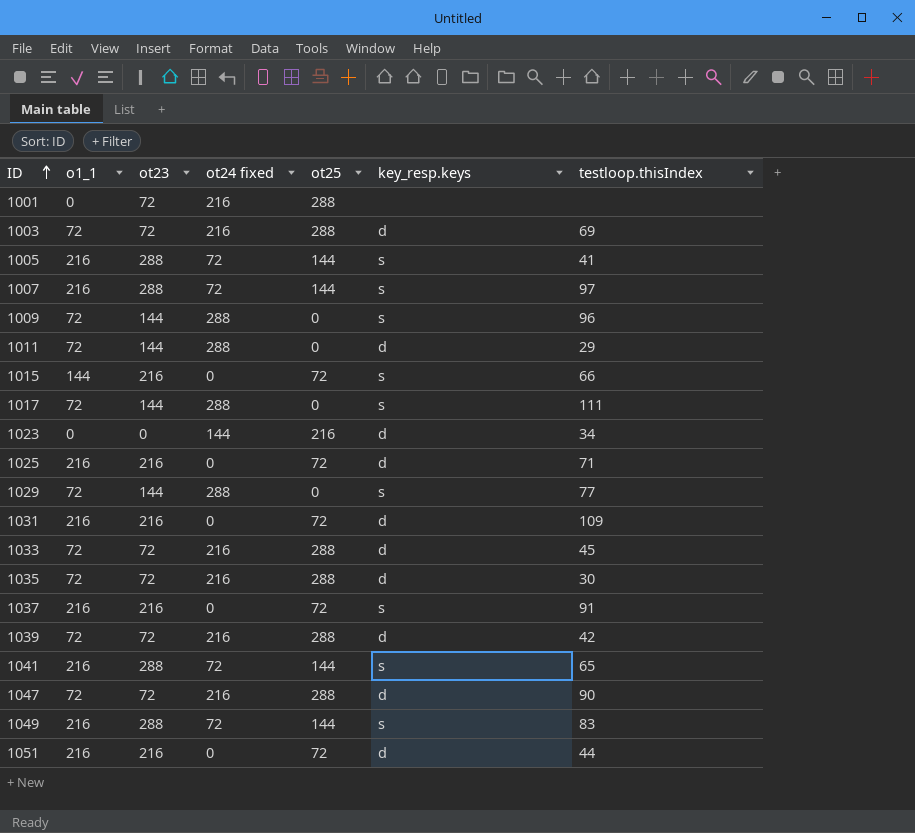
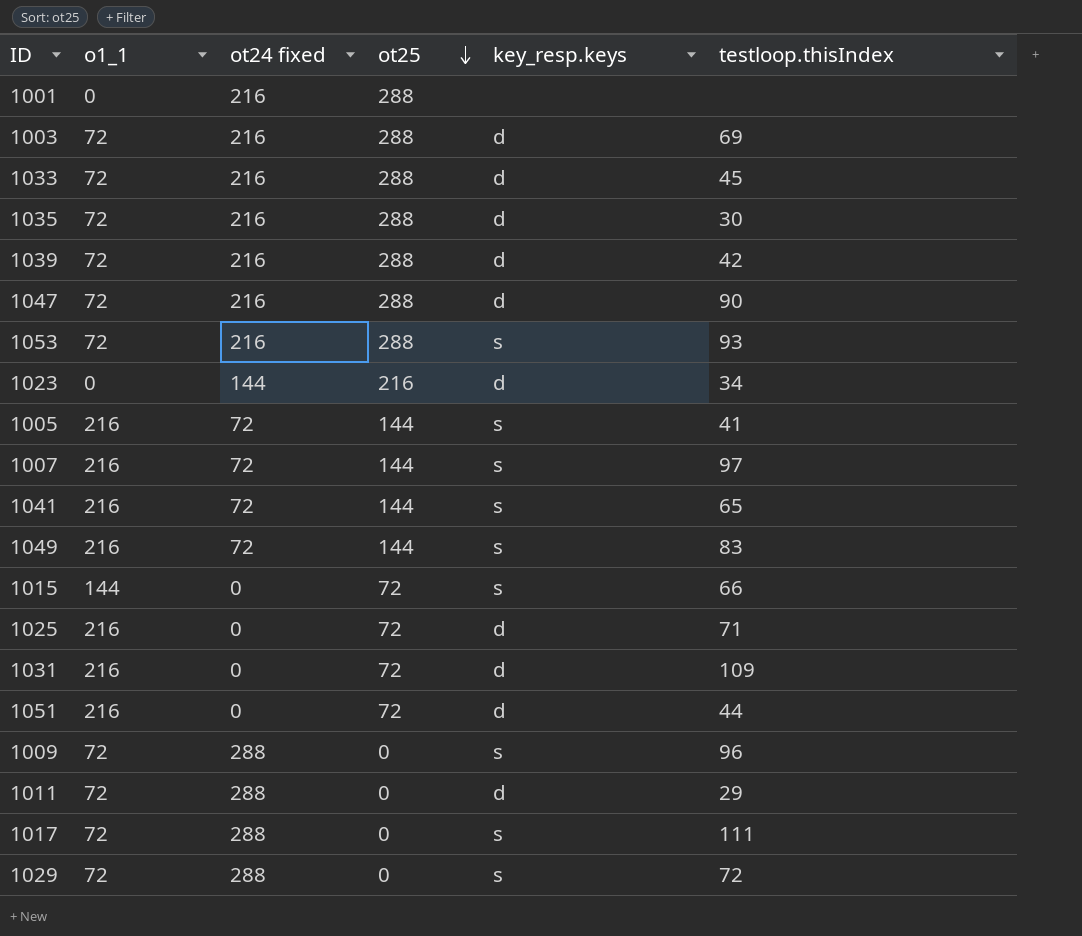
row order: ID ascending -> ot25 descending
column ot23 | position: 3 -> none
row 1037: 216 | 216 | 0 | 72 | s | 91 -> none
row 1053: none -> 72 | 216 | 288 | s | 93
1029 | testloop.thisIndex: 77 -> 72

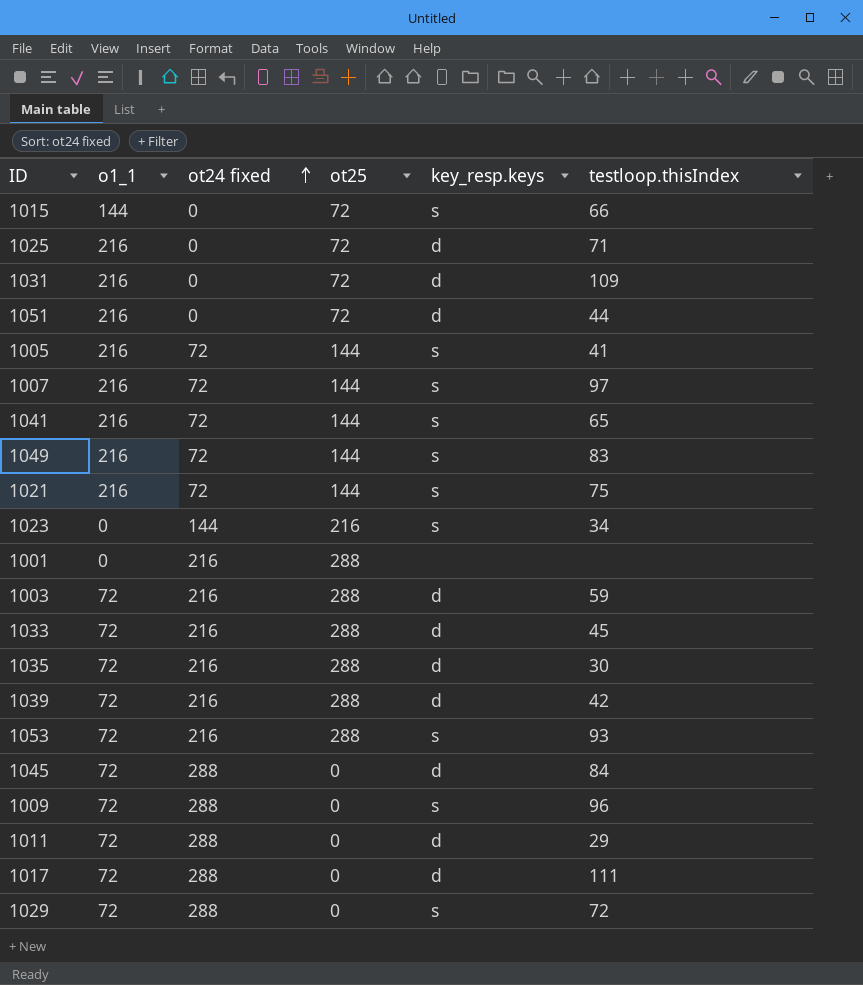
row order: ot25 descending -> ot24 fixed ascending
row 1047: 72 | 216 | 288 | d | 90 -> none
row 1021: none -> 216 | 72 | 144 | s | 75
1023 | key_resp.keys: d -> s
1003 | testloop.thisIndex: 69 -> 59
row 1045: none -> 72 | 288 | 0 | d | 84
1017 | key_resp.keys: s -> d

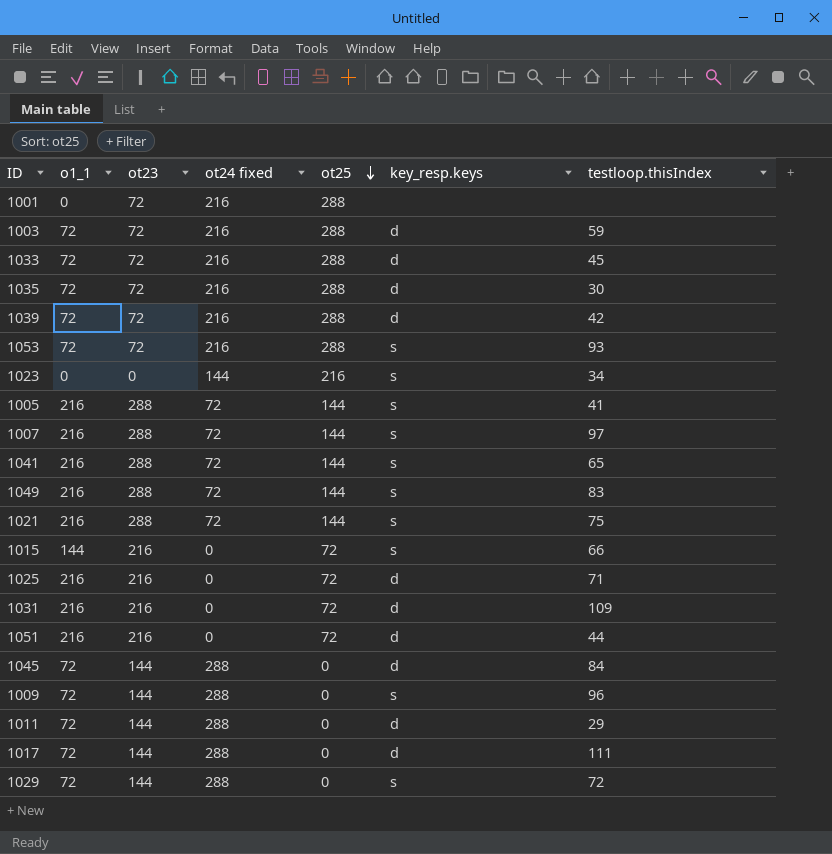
row order: ot24 fixed ascending -> ot25 descending
column ot23 | position: none -> 3

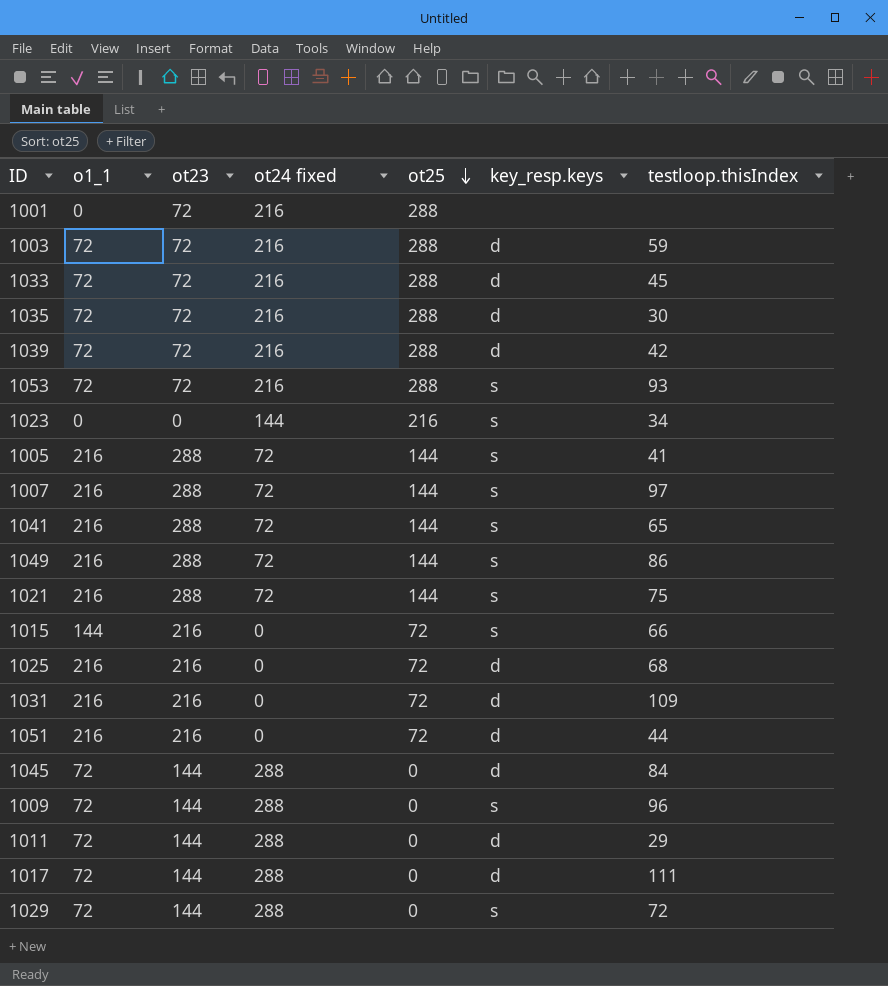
1049 | testloop.thisIndex: 83 -> 86
1025 | testloop.thisIndex: 71 -> 68

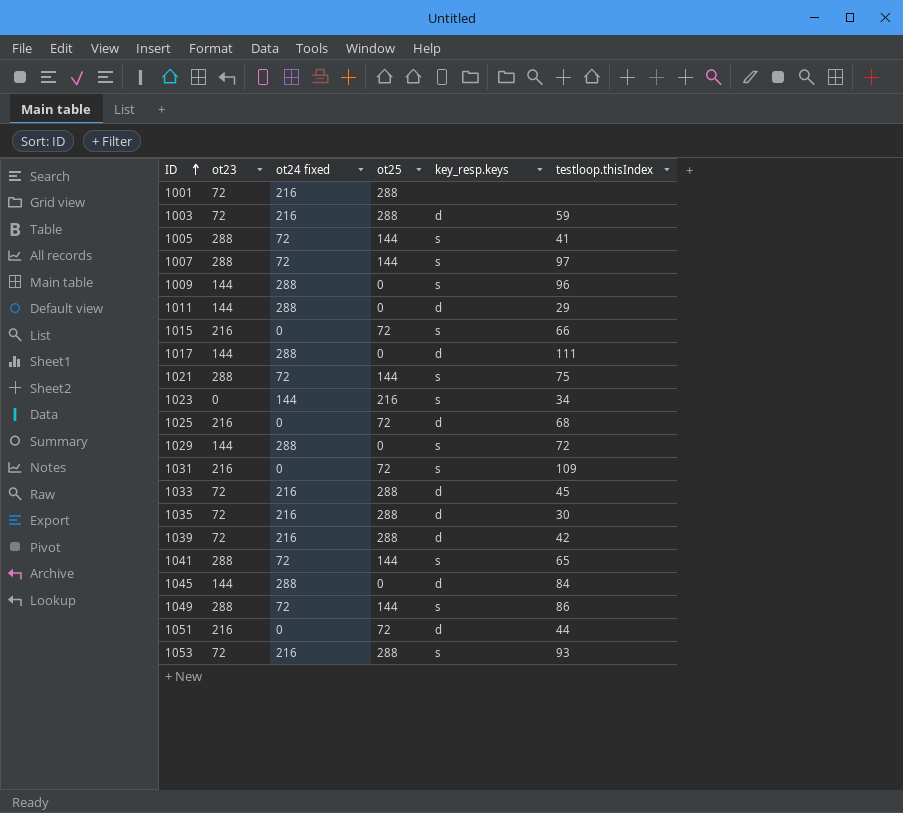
row order: ot25 descending -> ID ascending
column o1_1 | position: 2 -> none
1031 | key_resp.keys: d -> s

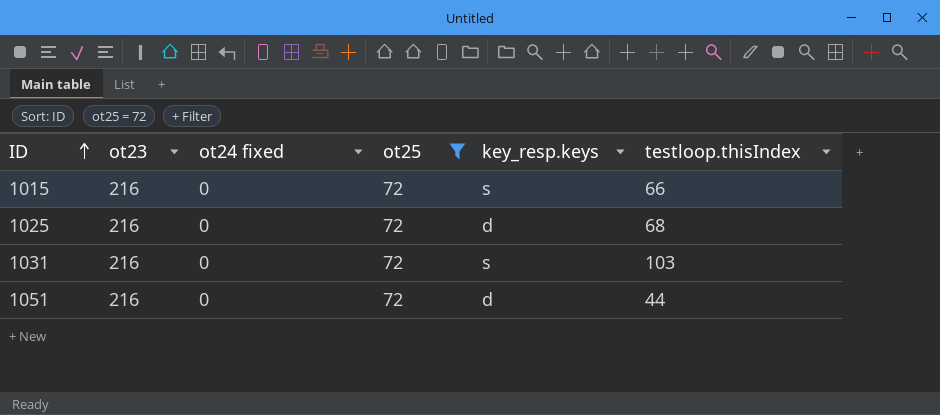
filter: none -> ot25 = 72
1031 | testloop.thisIndex: 109 -> 103

